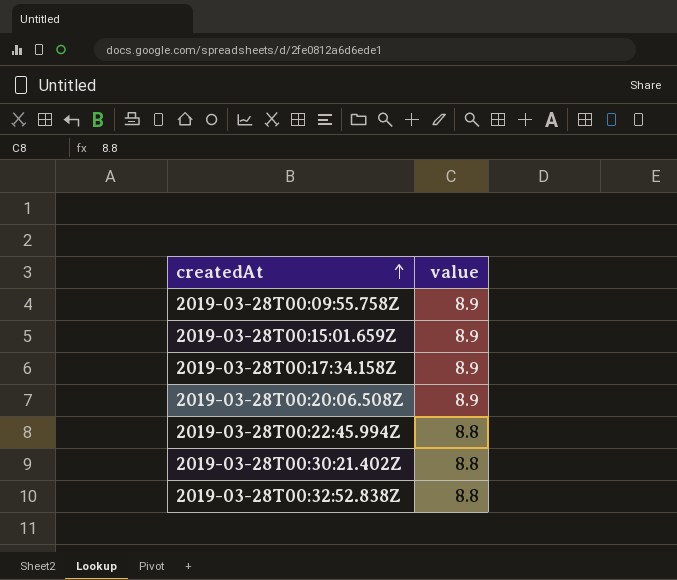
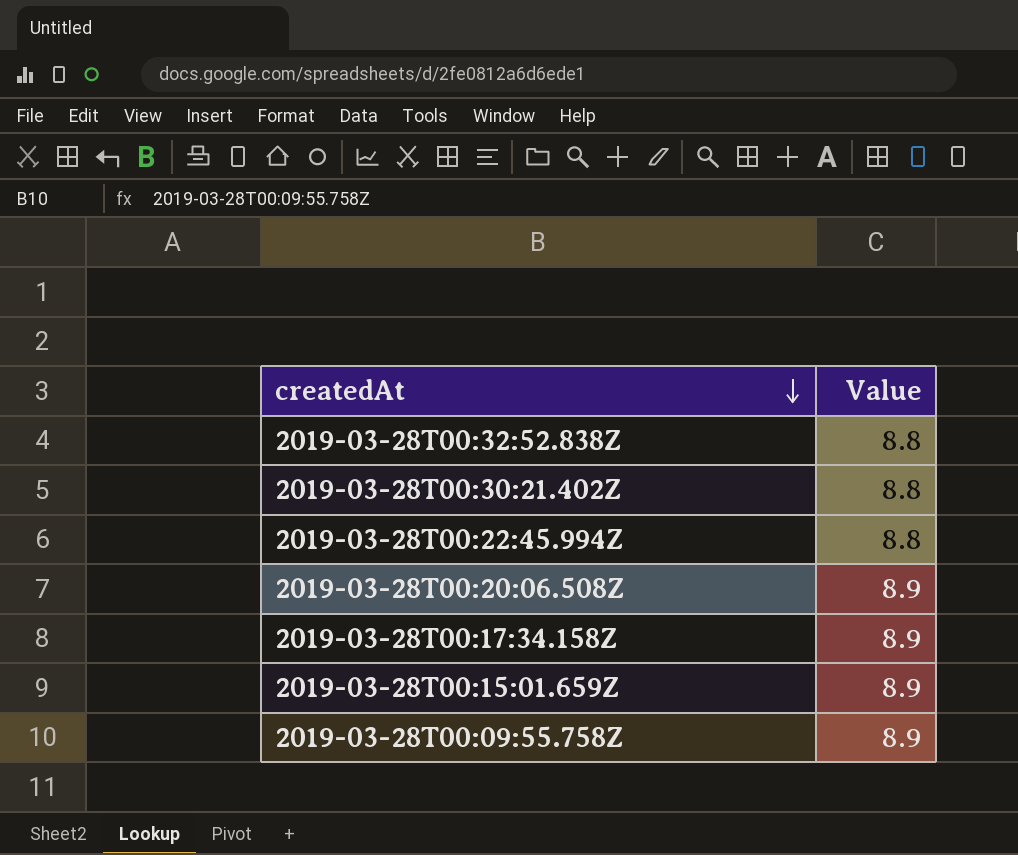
row order: createdAt ascending -> createdAt descending
column name: value -> Value

